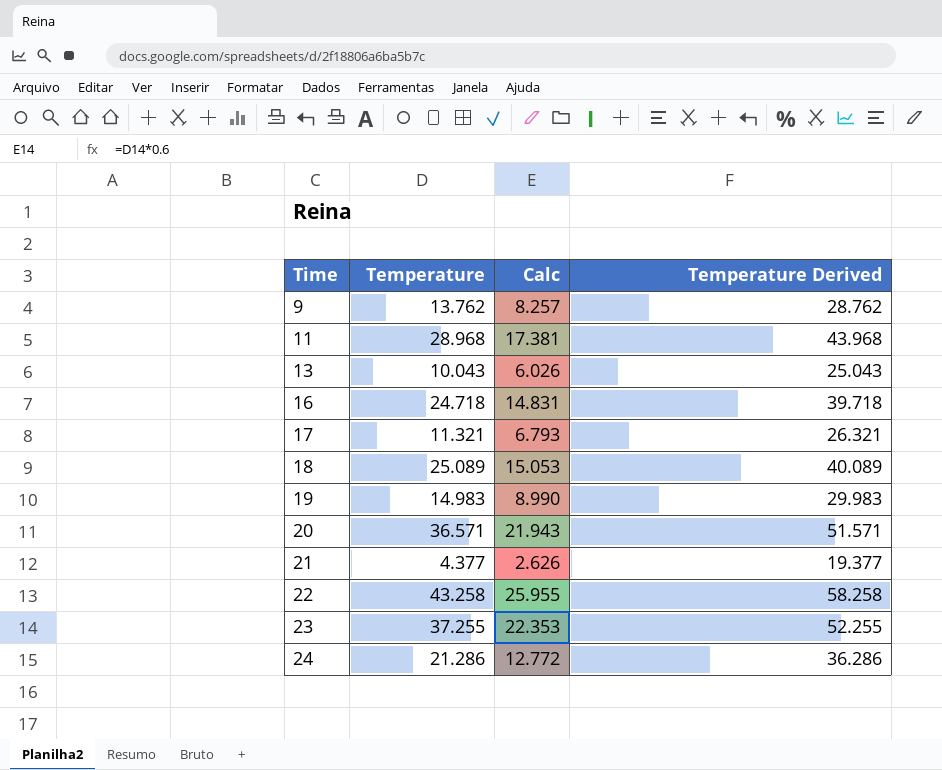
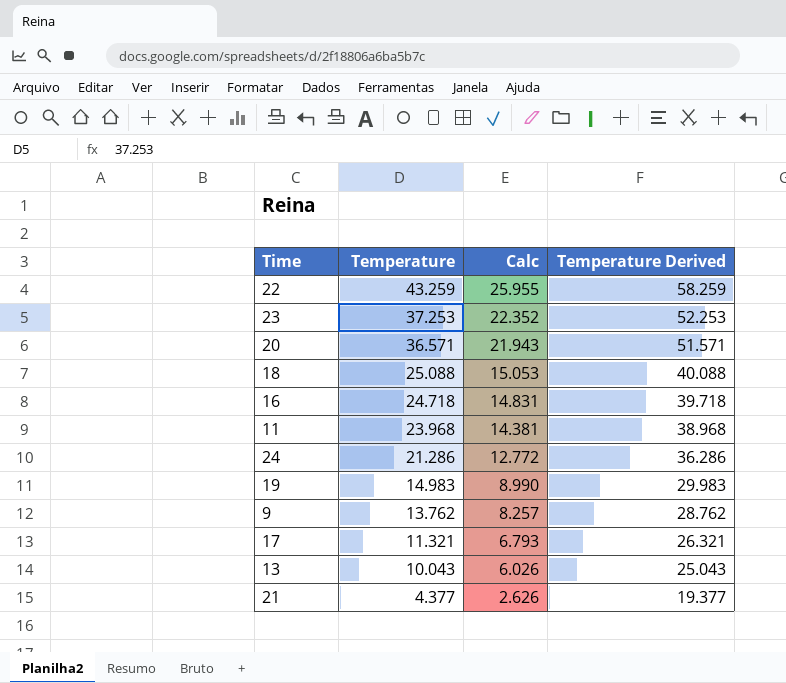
row order: Time ascending -> Temperature descending
22 | Temperature: 43.258 -> 43.259
22 | Temperature Derived: 58.258 -> 58.259
23 | Temperature: 37.255 -> 37.253
23 | Calc: 22.353 -> 22.352
23 | Temperature Derived: 52.255 -> 52.253
18 | Temperature: 25.089 -> 25.088
18 | Temperature Derived: 40.089 -> 40.088
11 | Temperature: 28.968 -> 23.968
11 | Calc: 17.381 -> 14.381
11 | Temperature Derived: 43.968 -> 38.968

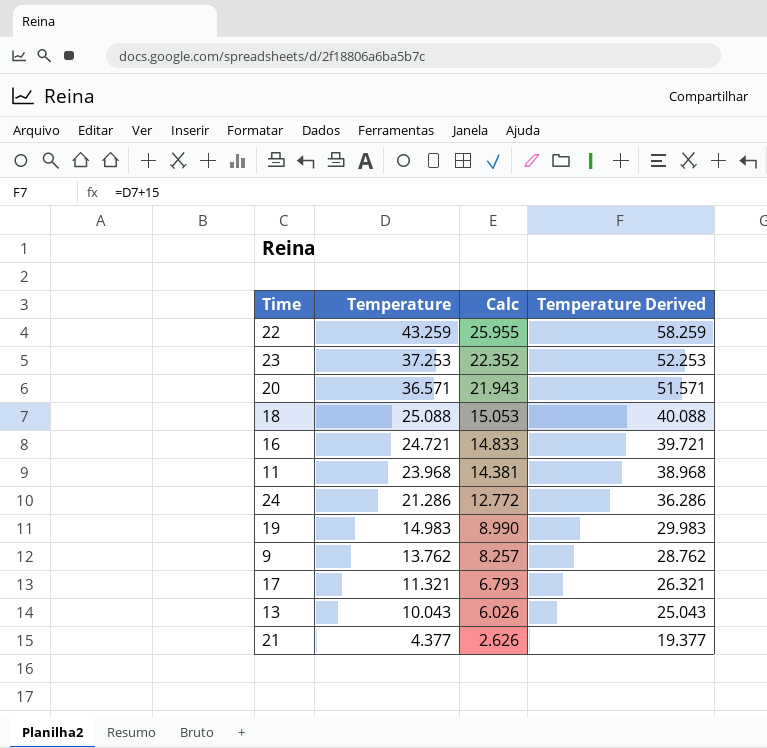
16 | Temperature: 24.718 -> 24.721
16 | Calc: 14.831 -> 14.833
16 | Temperature Derived: 39.718 -> 39.721

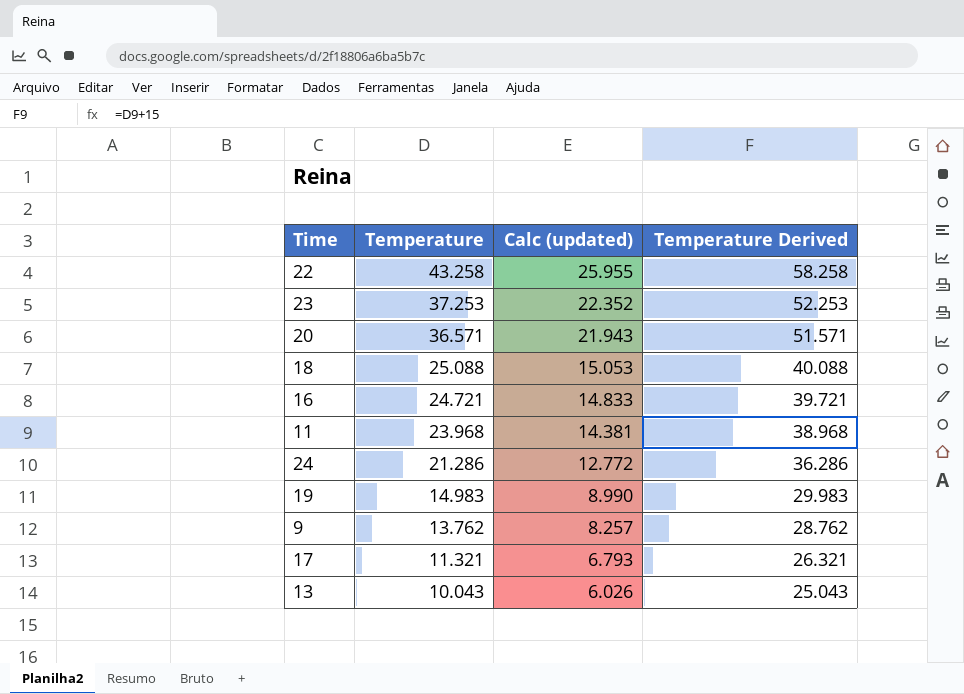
column name: Calc -> Calc (updated)
row 21: 4.377 | 2.626 | 19.377 -> none
22 | Temperature: 43.259 -> 43.258
22 | Temperature Derived: 58.259 -> 58.258

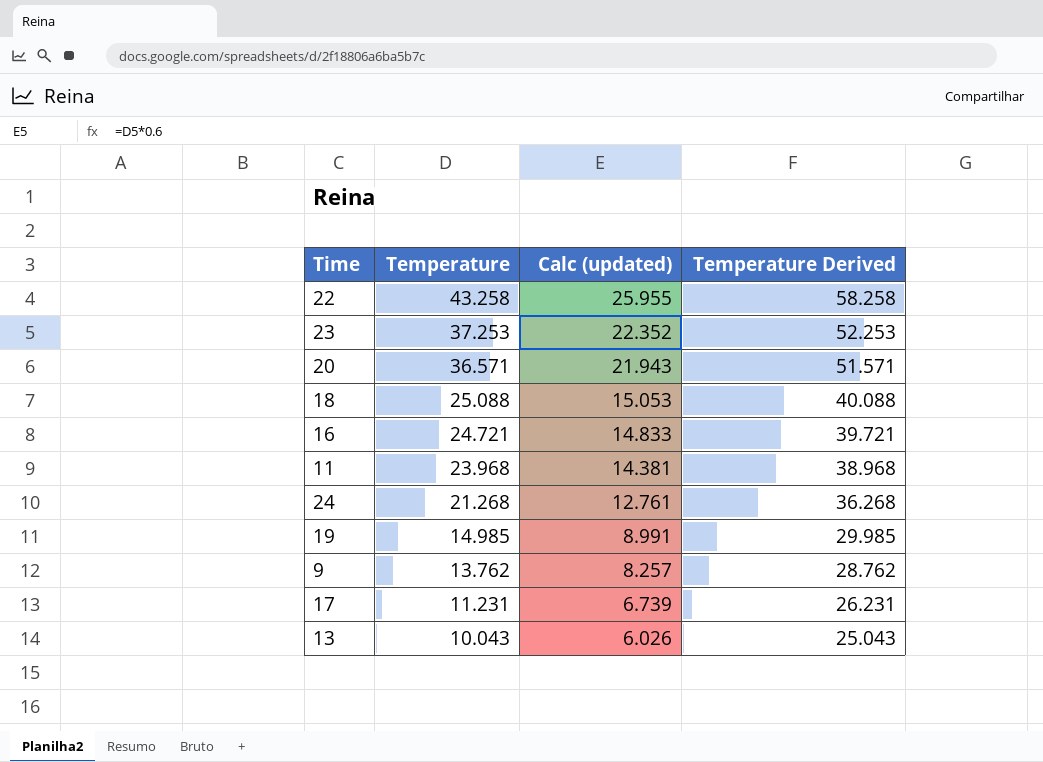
24 | Temperature: 21.286 -> 21.268
24 | Calc (updated): 12.772 -> 12.761
24 | Temperature Derived: 36.286 -> 36.268
19 | Temperature: 14.983 -> 14.985
19 | Calc (updated): 8.990 -> 8.991
19 | Temperature Derived: 29.983 -> 29.985
17 | Temperature: 11.321 -> 11.231
17 | Calc (updated): 6.793 -> 6.739
17 | Temperature Derived: 26.321 -> 26.231

